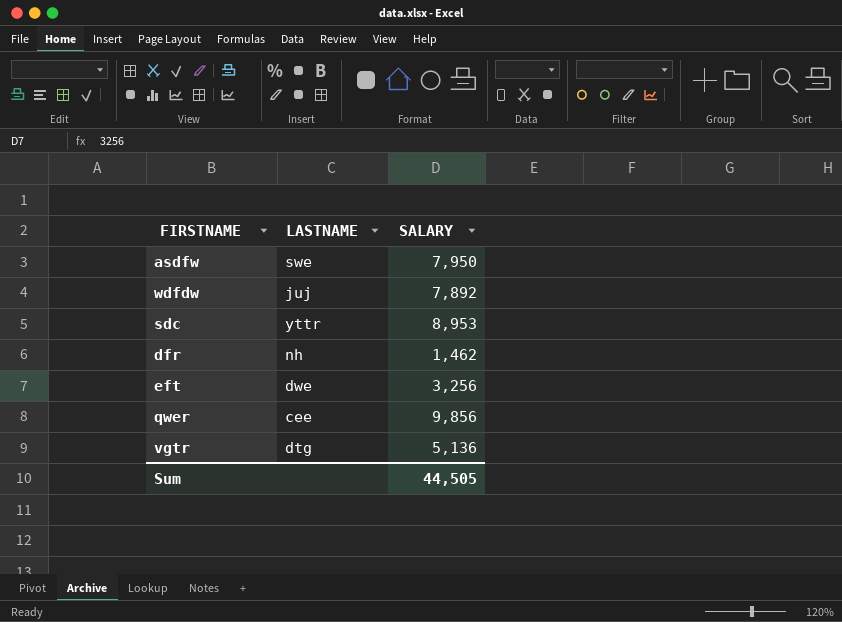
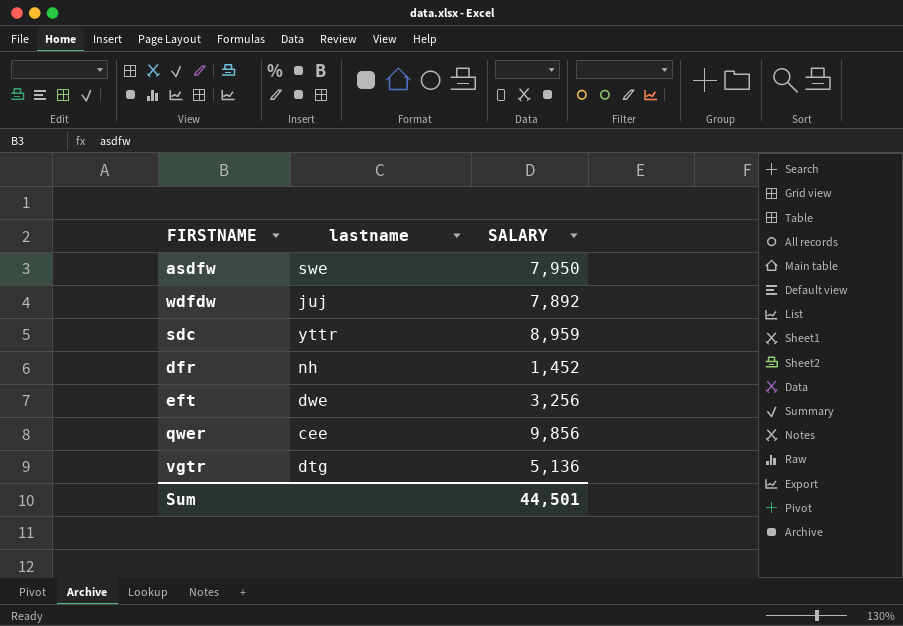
column name: LASTNAME -> lastname
sdc | SALARY: 8,953 -> 8,959
dfr | SALARY: 1,462 -> 1,452
Sum | SALARY: 44,505 -> 44,501

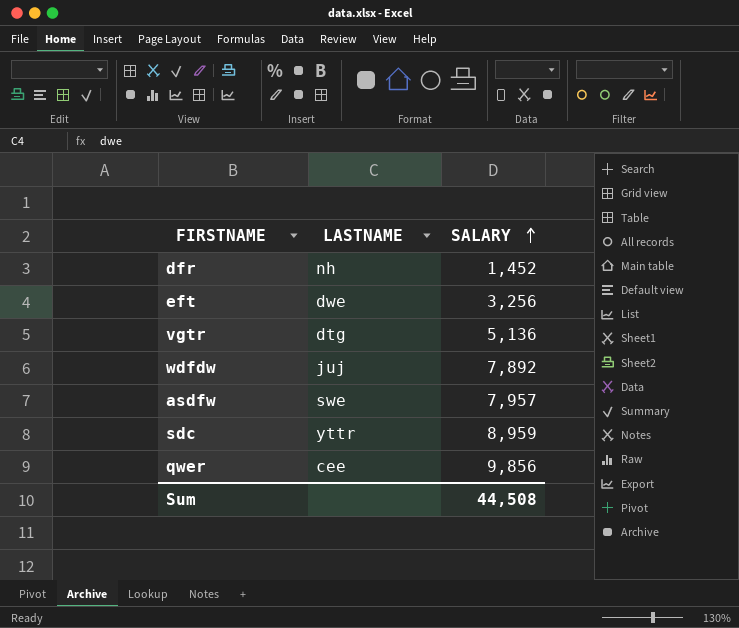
row order: none -> SALARY ascending
column name: lastname -> LASTNAME
asdfw | SALARY: 7,950 -> 7,957
Sum | SALARY: 44,501 -> 44,508

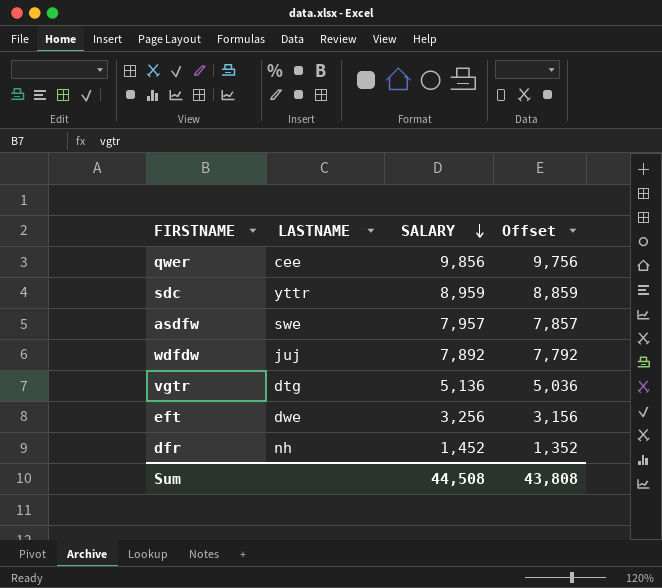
row order: SALARY ascending -> SALARY descending
column Offset | formula: none -> [SALARY] - 100

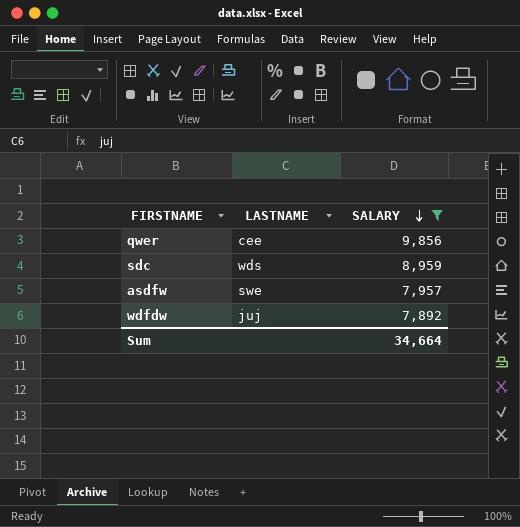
filter: none -> SALARY >= 7,892
column Offset | formula: [SALARY] - 100 -> none
sdc | LASTNAME: yttr -> wds
Sum | SALARY: 44,508 -> 34,664

